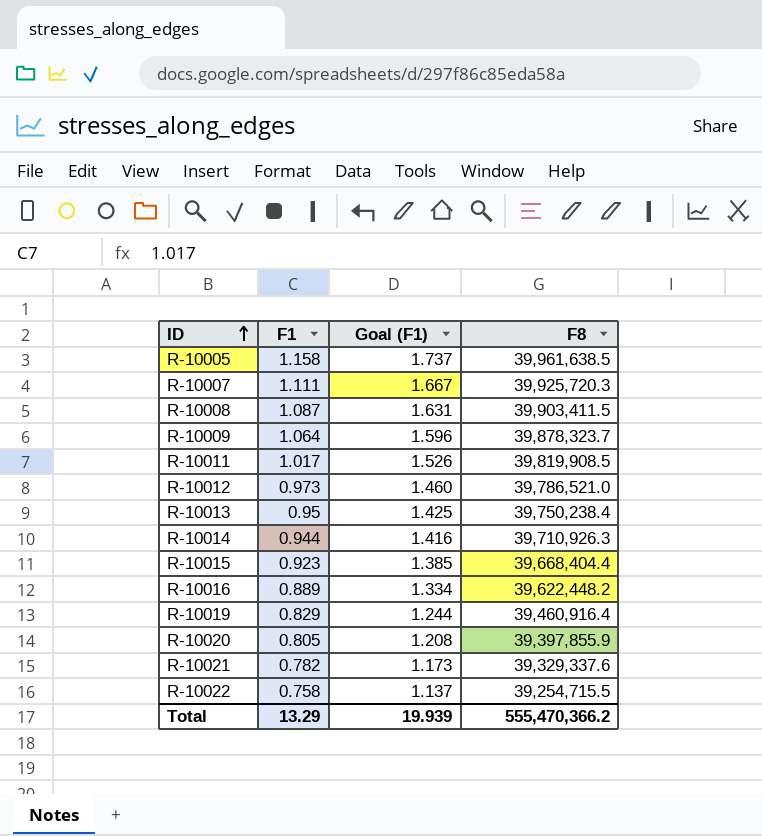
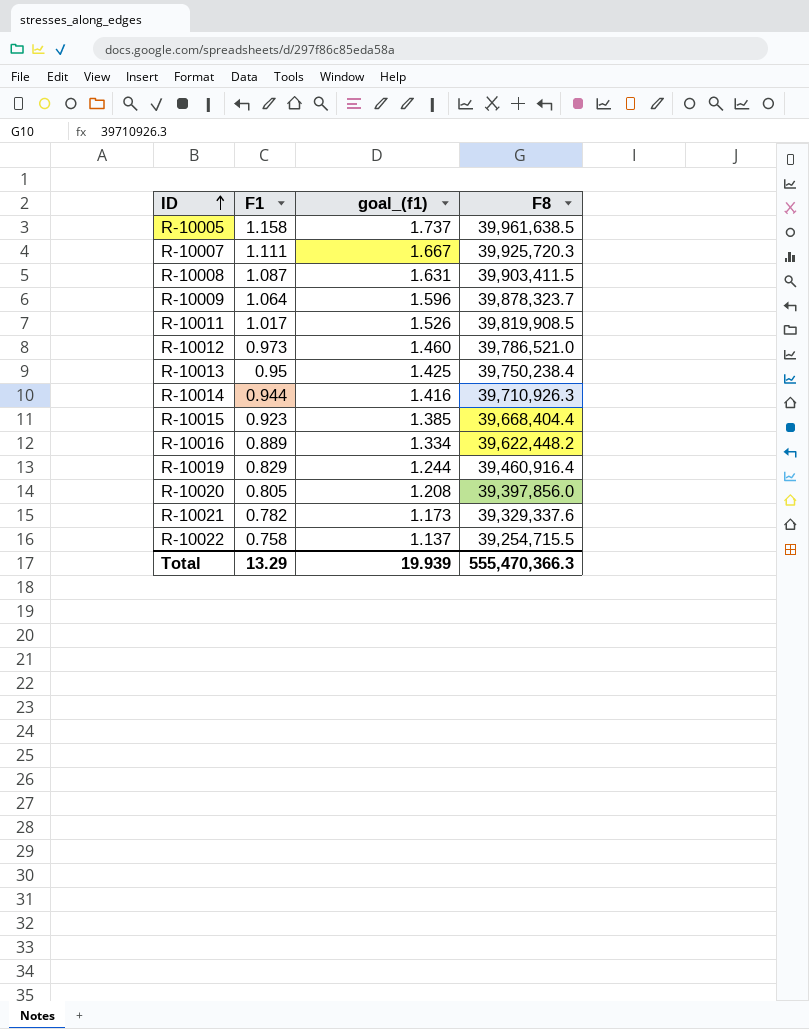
column name: Goal (F1) -> goal_(f1)
R-10020 | F8: 39,397,855.9 -> 39,397,856.0
Total | F8: 555,470,366.2 -> 555,470,366.3

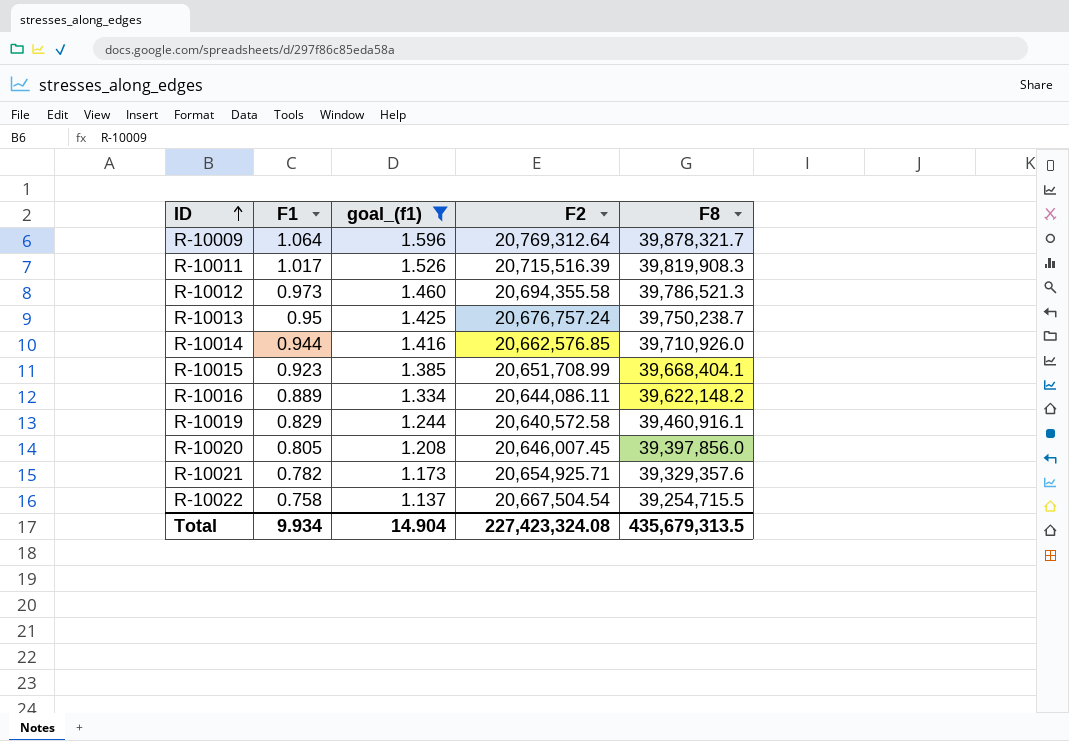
filter: none -> goal_(f1) <= 1.596
column F2 | position: none -> 4
R-10009 | F8: 39,878,323.7 -> 39,878,321.7
R-10011 | F8: 39,819,908.5 -> 39,819,908.3
R-10012 | F8: 39,786,521.0 -> 39,786,521.3
R-10013 | F8: 39,750,238.4 -> 39,750,238.7
R-10014 | F8: 39,710,926.3 -> 39,710,926.0
R-10015 | F8: 39,668,404.4 -> 39,668,404.1
R-10016 | F8: 39,622,448.2 -> 39,622,148.2
R-10019 | F8: 39,460,916.4 -> 39,460,916.1
R-10021 | F8: 39,329,337.6 -> 39,329,357.6
Total | F1: 13.29 -> 9.934
Total | goal_(f1): 19.939 -> 14.904
Total | F8: 555,470,366.3 -> 435,679,313.5

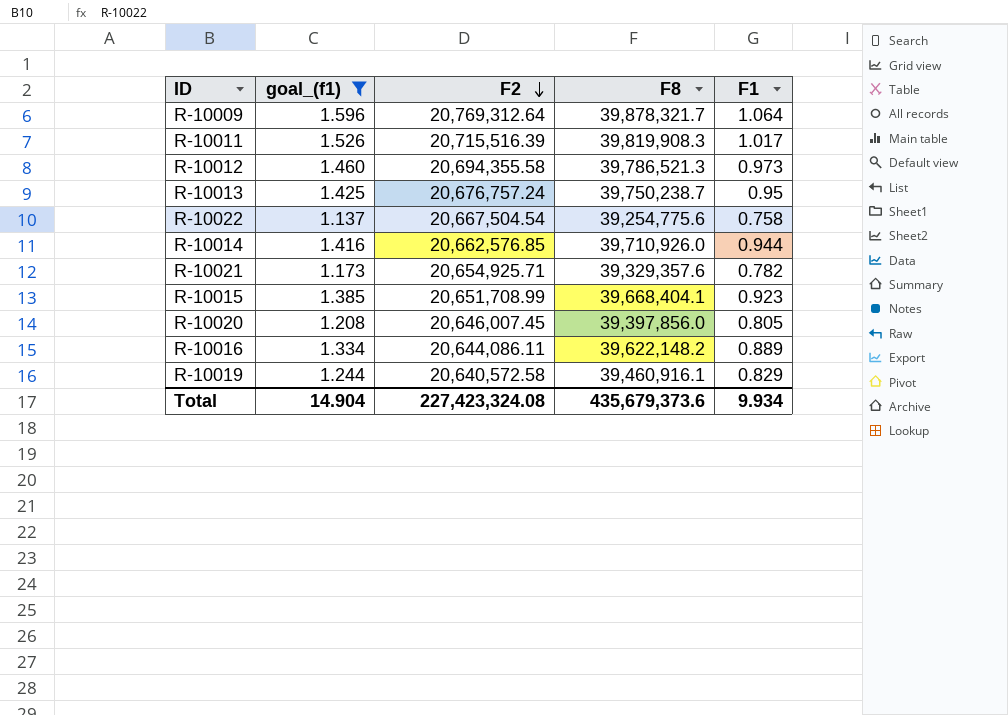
row order: ID ascending -> F2 descending
column F1 | position: 2 -> 5
R-10022 | F8: 39,254,715.5 -> 39,254,775.6
Total | F8: 435,679,313.5 -> 435,679,373.6

